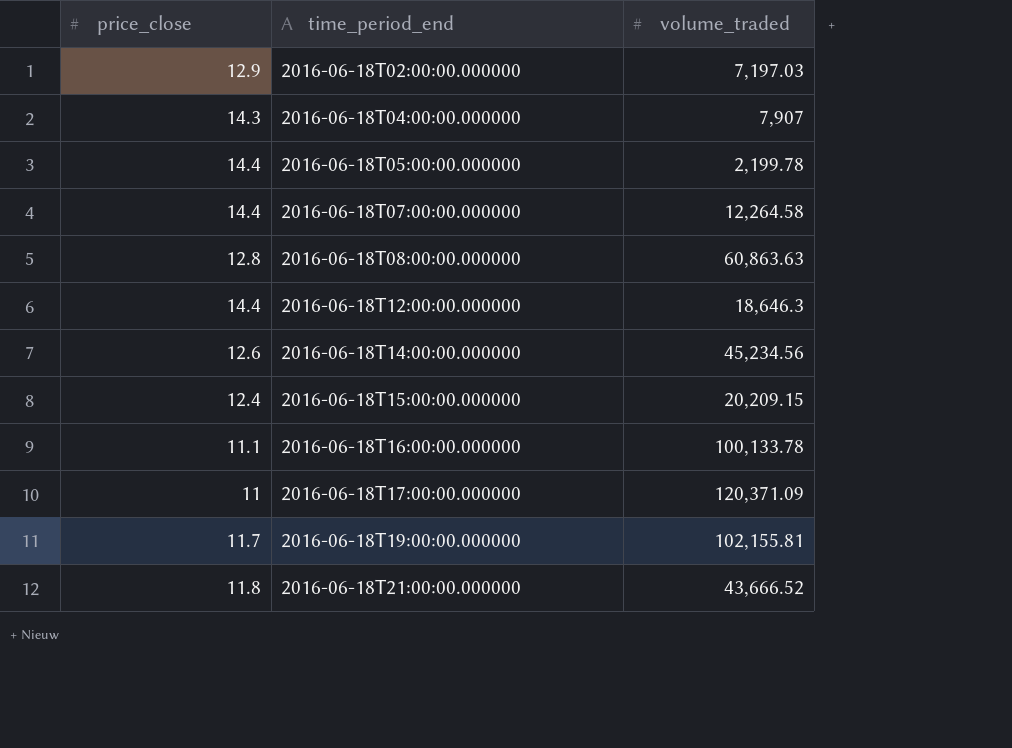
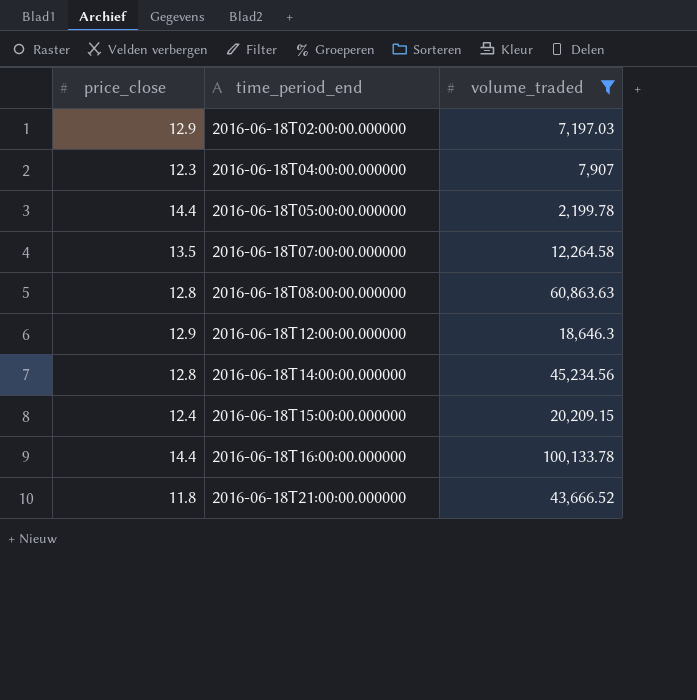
filter: none -> volume_traded <= 100,133.78
2016-06-18T04:00:00.000000 | price_close: 14.3 -> 12.3
2016-06-18T07:00:00.000000 | price_close: 14.4 -> 13.5
2016-06-18T12:00:00.000000 | price_close: 14.4 -> 12.9
2016-06-18T14:00:00.000000 | price_close: 12.6 -> 12.8
2016-06-18T16:00:00.000000 | price_close: 11.1 -> 14.4

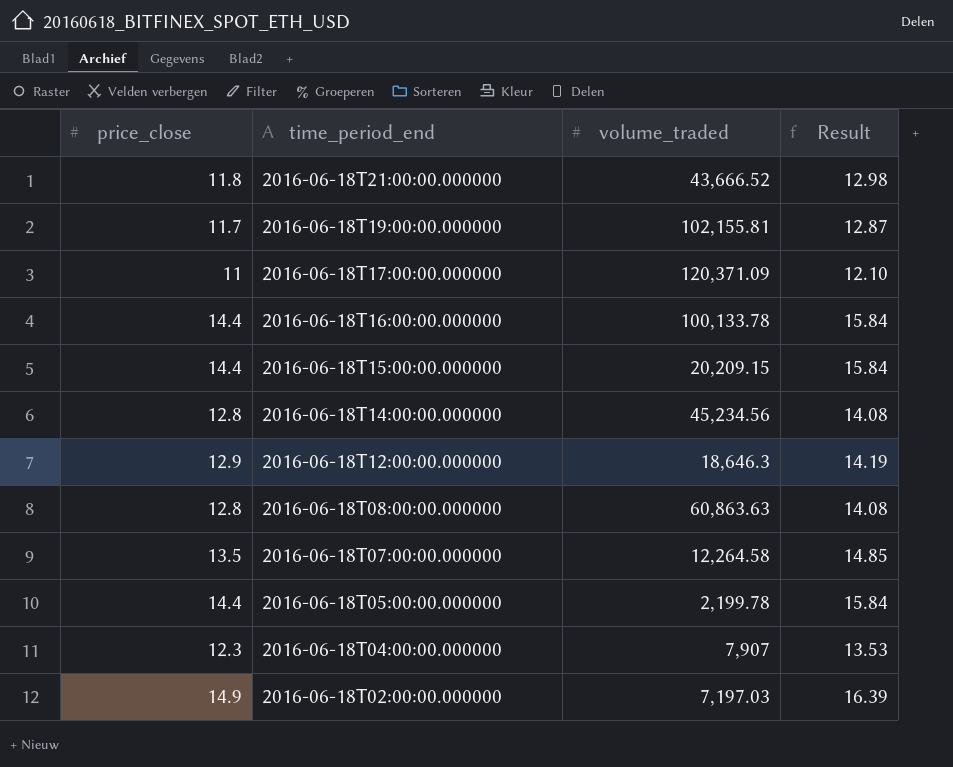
filter: volume_traded <= 100,133.78 -> none
row order: time_period_end ascending -> time_period_end descending
column Result | formula: none -> [price_close] * 1.1
2016-06-18T15:00:00.000000 | price_close: 12.4 -> 14.4
2016-06-18T02:00:00.000000 | price_close: 12.9 -> 14.9

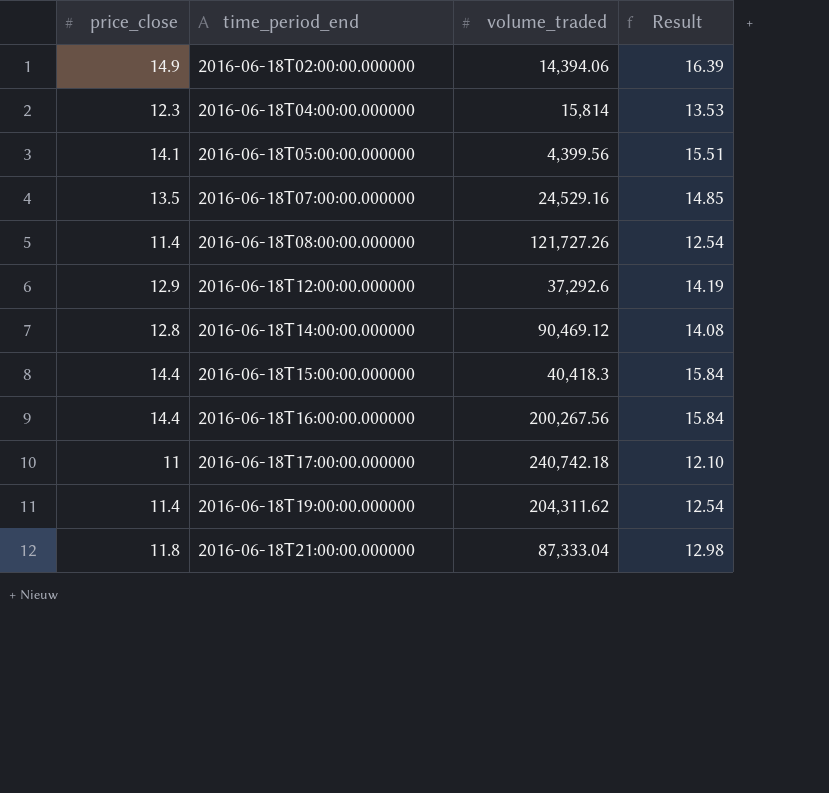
row order: time_period_end descending -> time_period_end ascending
2016-06-18T02:00:00.000000 | volume_traded: 7,197.03 -> 14,394.06
2016-06-18T04:00:00.000000 | volume_traded: 7,907 -> 15,814
2016-06-18T05:00:00.000000 | price_close: 14.4 -> 14.1
2016-06-18T05:00:00.000000 | volume_traded: 2,199.78 -> 4,399.56
2016-06-18T05:00:00.000000 | Result: 15.84 -> 15.51
2016-06-18T07:00:00.000000 | volume_traded: 12,264.58 -> 24,529.16
2016-06-18T08:00:00.000000 | price_close: 12.8 -> 11.4
2016-06-18T08:00:00.000000 | volume_traded: 60,863.63 -> 121,727.26
2016-06-18T08:00:00.000000 | Result: 14.08 -> 12.54
2016-06-18T12:00:00.000000 | volume_traded: 18,646.3 -> 37,292.6
2016-06-18T14:00:00.000000 | volume_traded: 45,234.56 -> 90,469.12
2016-06-18T15:00:00.000000 | volume_traded: 20,209.15 -> 40,418.3
2016-06-18T16:00:00.000000 | volume_traded: 100,133.78 -> 200,267.56
2016-06-18T17:00:00.000000 | volume_traded: 120,371.09 -> 240,742.18
2016-06-18T19:00:00.000000 | price_close: 11.7 -> 11.4
2016-06-18T19:00:00.000000 | volume_traded: 102,155.81 -> 204,311.62
2016-06-18T19:00:00.000000 | Result: 12.87 -> 12.54
2016-06-18T21:00:00.000000 | volume_traded: 43,666.52 -> 87,333.04

